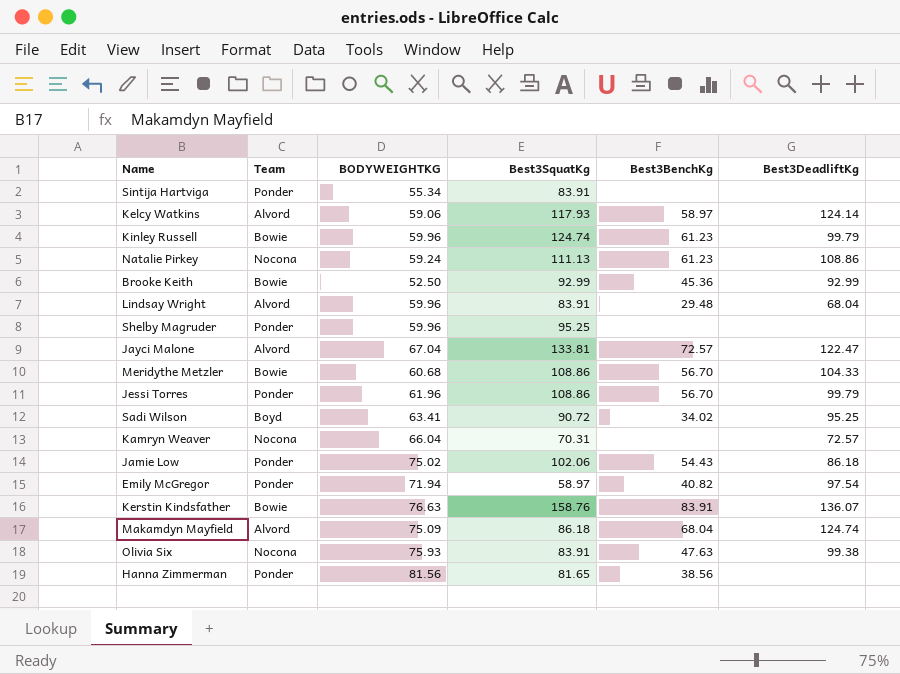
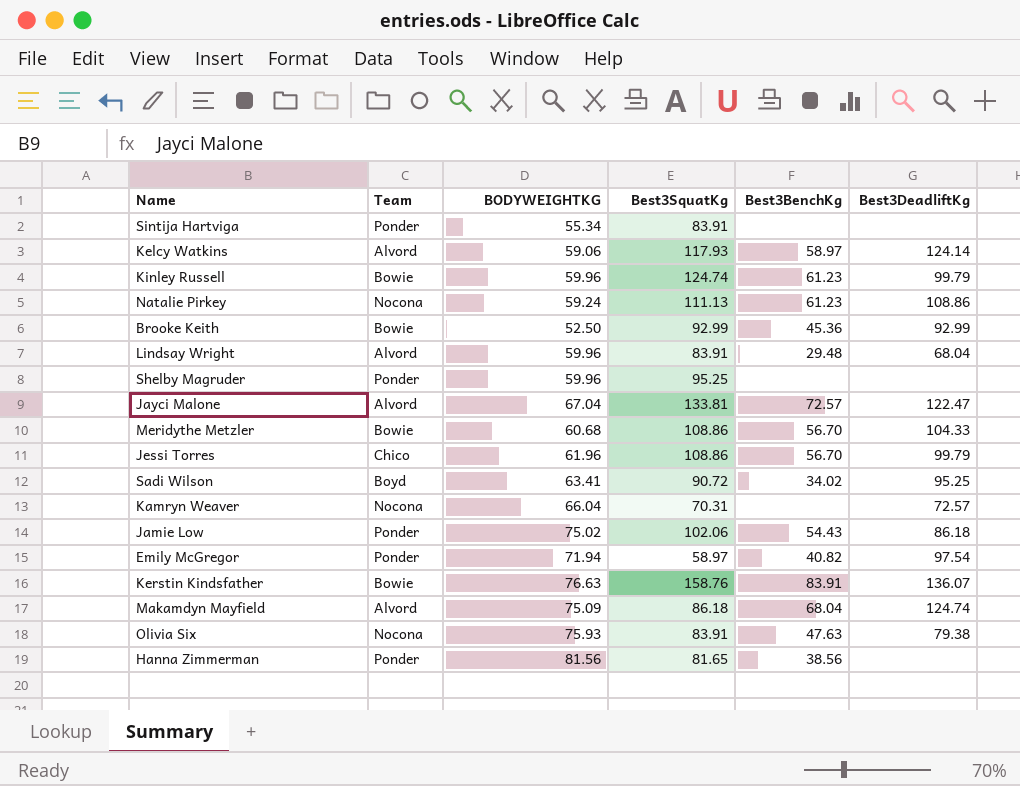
Jessi Torres | Team: Ponder -> Chico
Olivia Six | Best3DeadliftKg: 99.38 -> 79.38

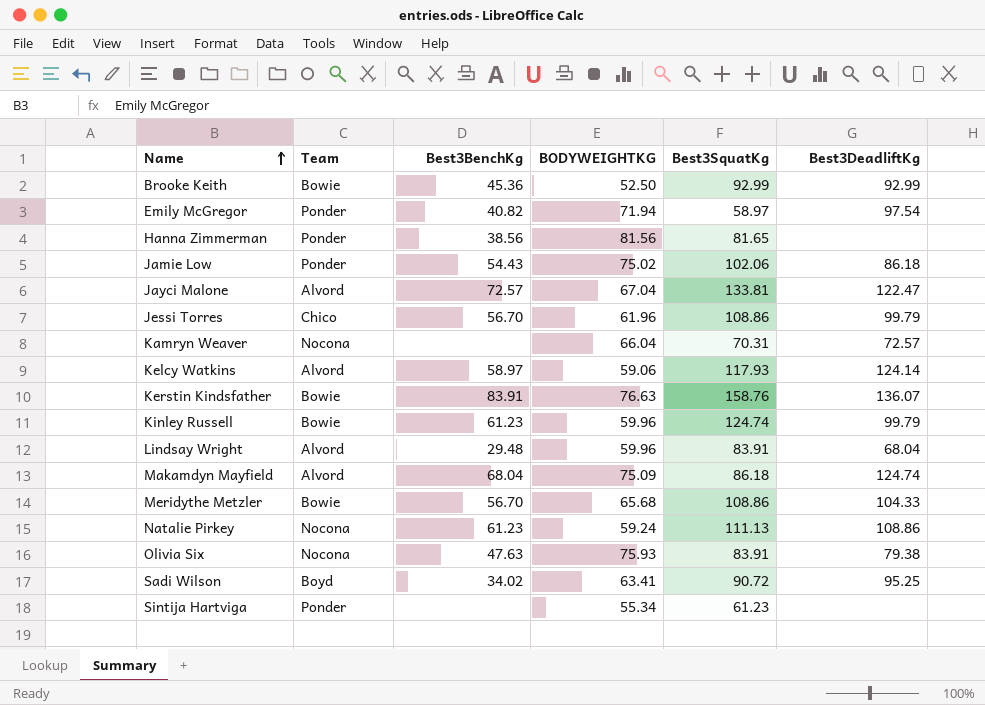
row order: none -> Name ascending
column Best3BenchKg | position: 5 -> 3
row Shelby Magruder: Ponder | 59.96 | 95.25 | none | none -> none
Meridythe Metzler | BODYWEIGHTKG: 60.68 -> 65.68
Sintija Hartviga | Best3SquatKg: 83.91 -> 61.23

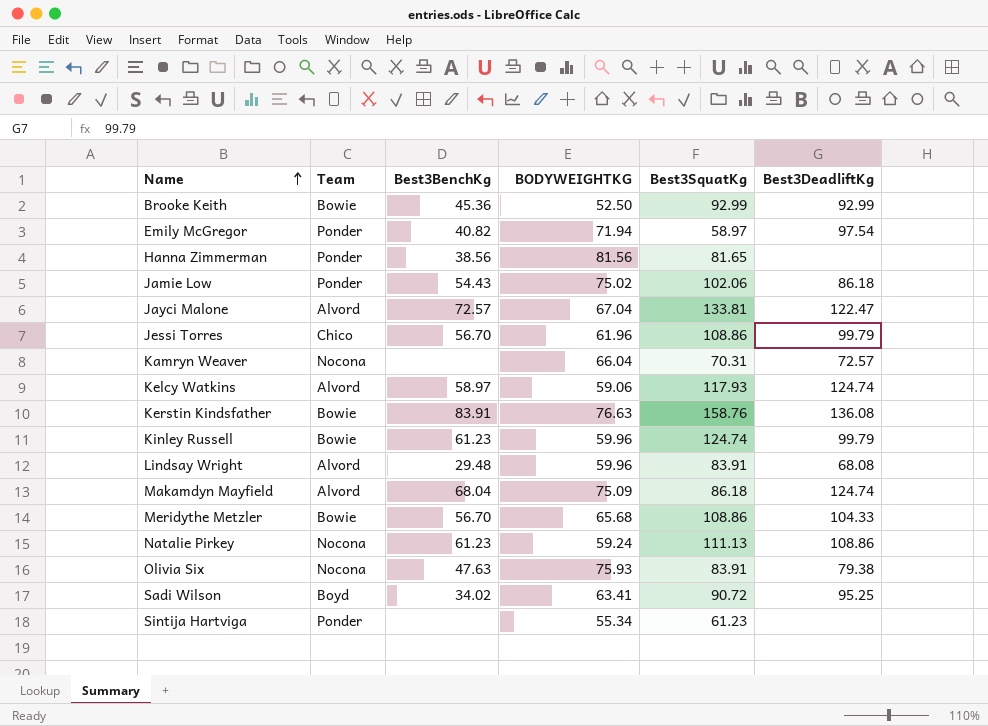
Kelcy Watkins | Best3DeadliftKg: 124.14 -> 124.74
Kerstin Kindsfather | Best3DeadliftKg: 136.07 -> 136.08
Lindsay Wright | Best3DeadliftKg: 68.04 -> 68.08

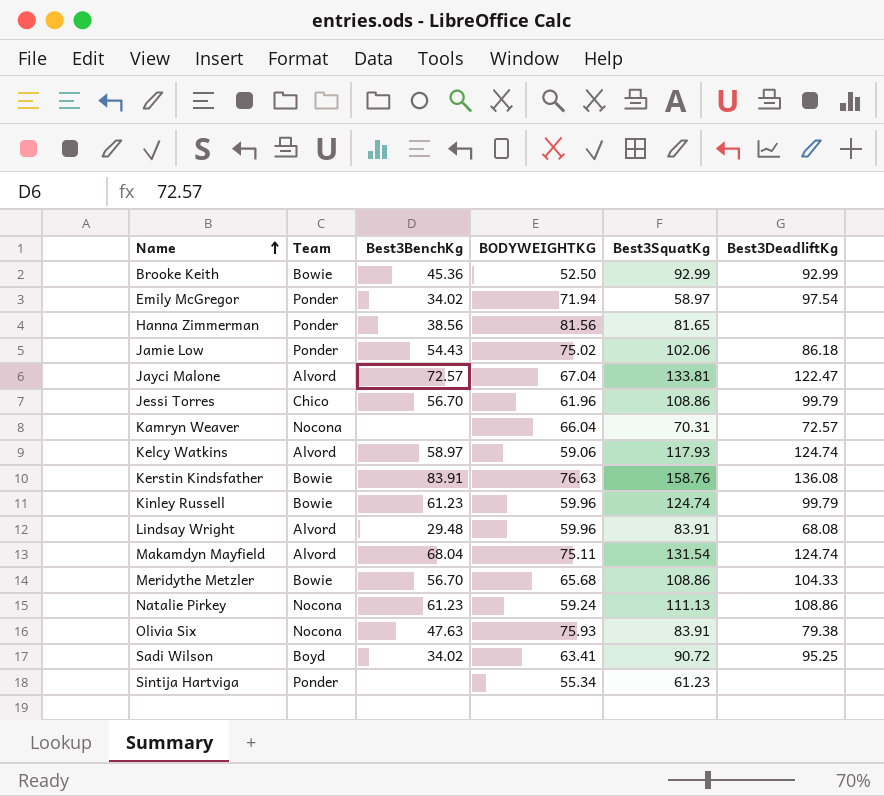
Emily McGregor | Best3BenchKg: 40.82 -> 34.02
Makamdyn Mayfield | BODYWEIGHTKG: 75.09 -> 75.11
Makamdyn Mayfield | Best3SquatKg: 86.18 -> 131.54

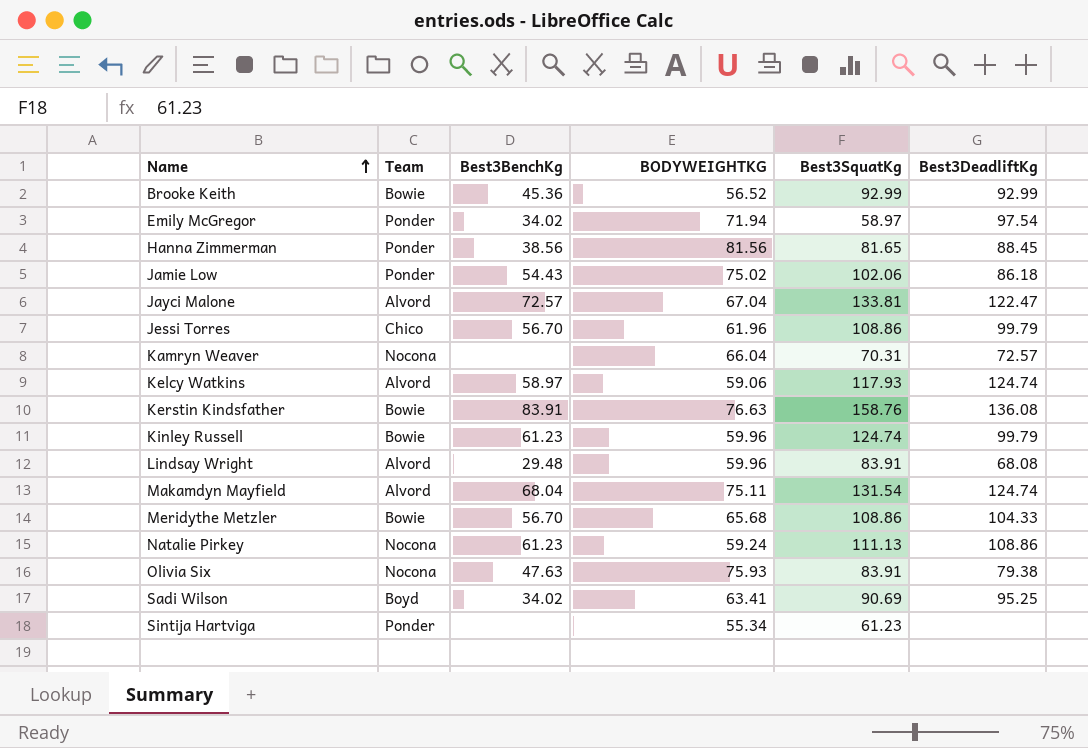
Brooke Keith | BODYWEIGHTKG: 52.50 -> 56.52
Hanna Zimmerman | Best3DeadliftKg: none -> 88.45
Sadi Wilson | Best3SquatKg: 90.72 -> 90.69

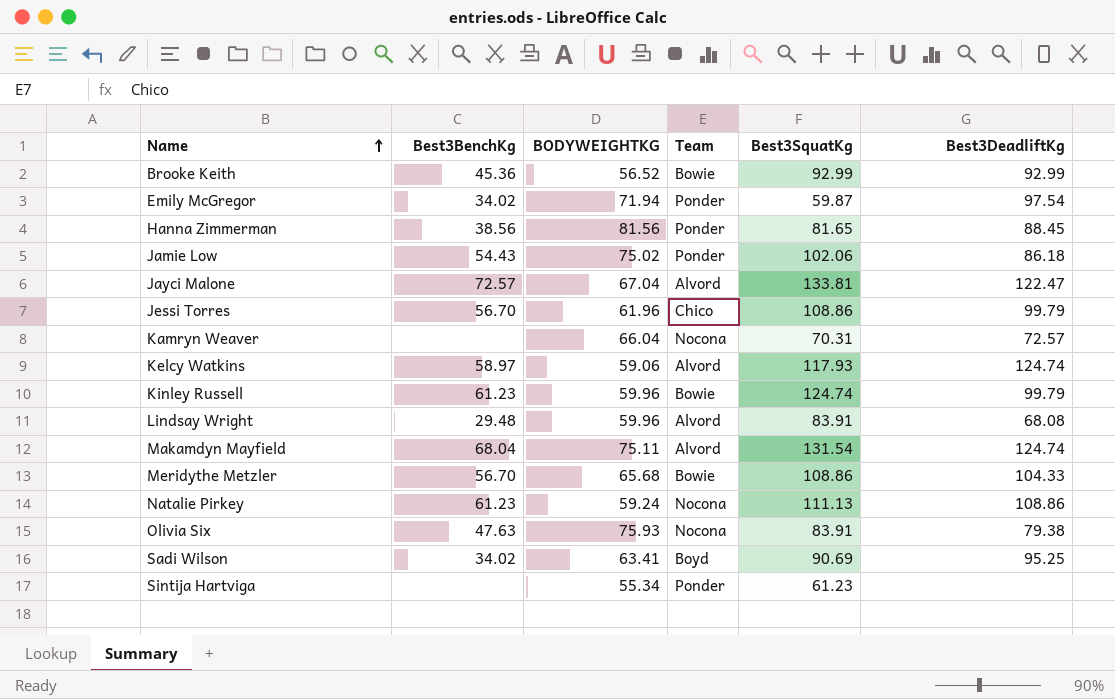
column Team | position: 2 -> 4
row Kerstin Kindsfather: Bowie | 83.91 | 76.63 | 158.76 | 136.08 -> none
Emily McGregor | Best3SquatKg: 58.97 -> 59.87

